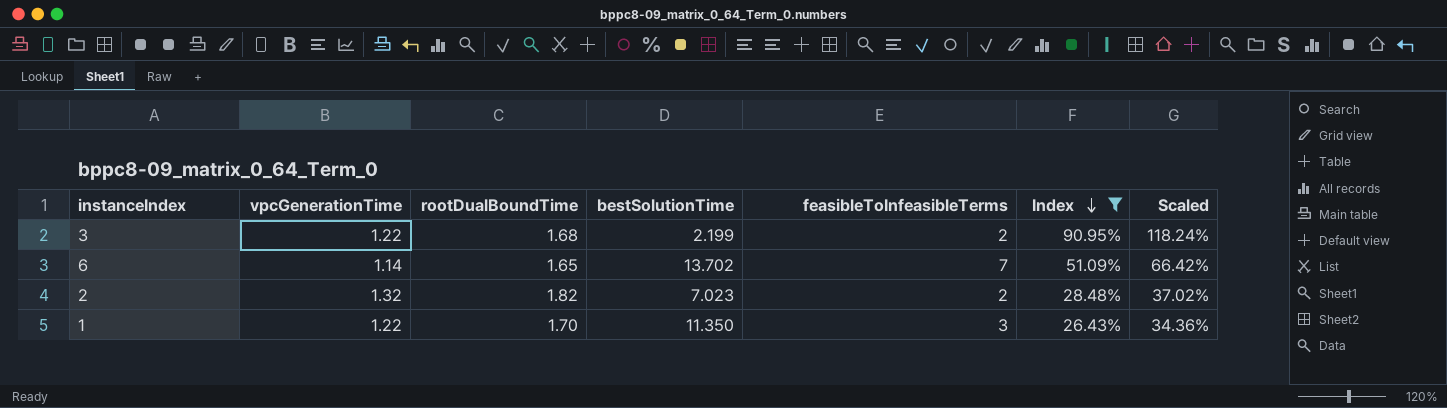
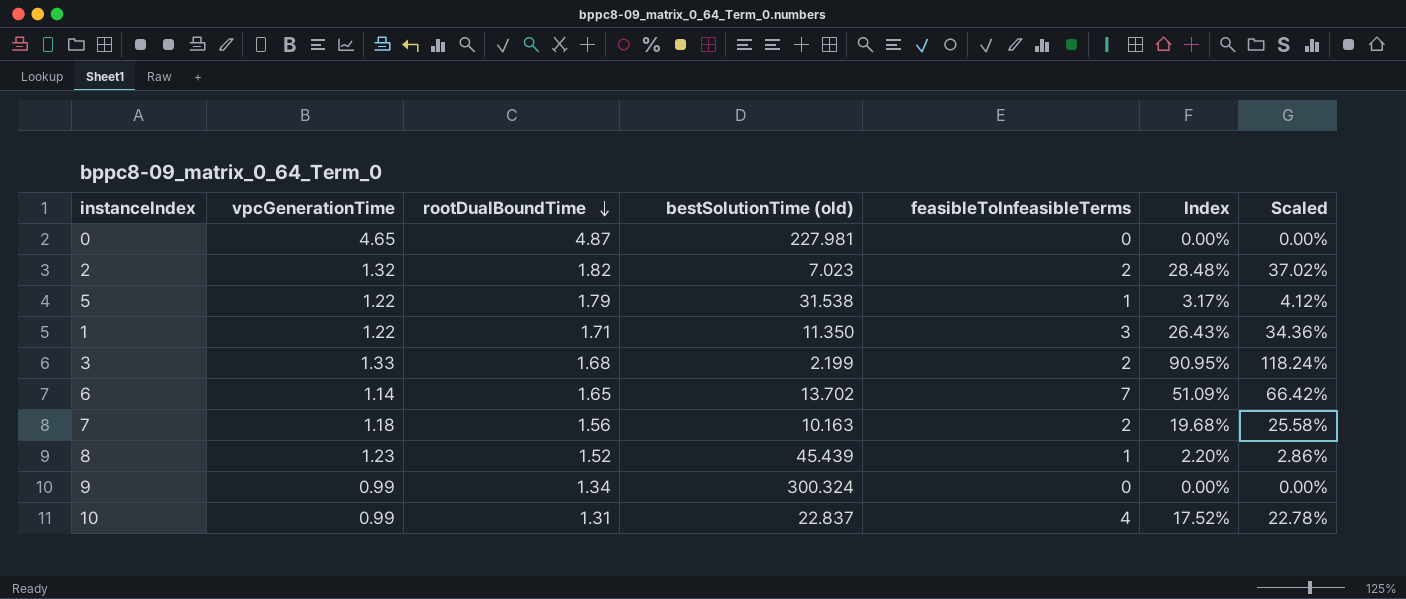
filter: Index >= 26.43% -> none
row order: Index descending -> rootDualBoundTime descending
column name: bestSolutionTime -> bestSolutionTime (old)
1 | rootDualBoundTime: 1.70 -> 1.71
3 | vpcGenerationTime: 1.22 -> 1.33

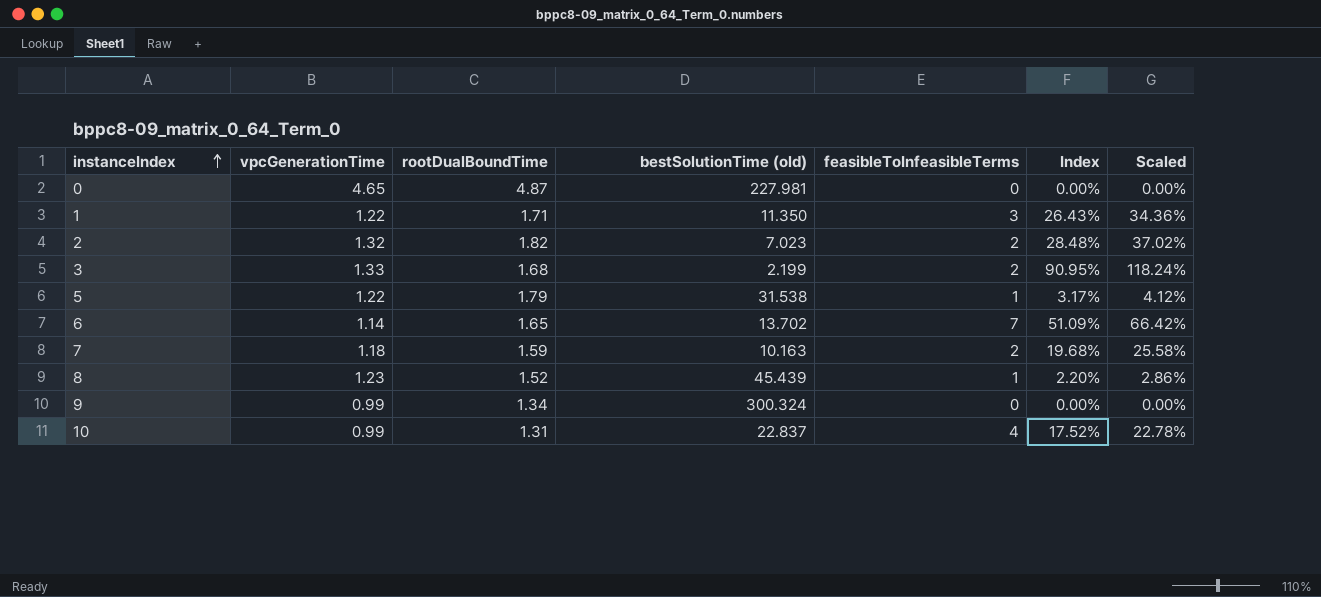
row order: rootDualBoundTime descending -> instanceIndex ascending
7 | rootDualBoundTime: 1.56 -> 1.59

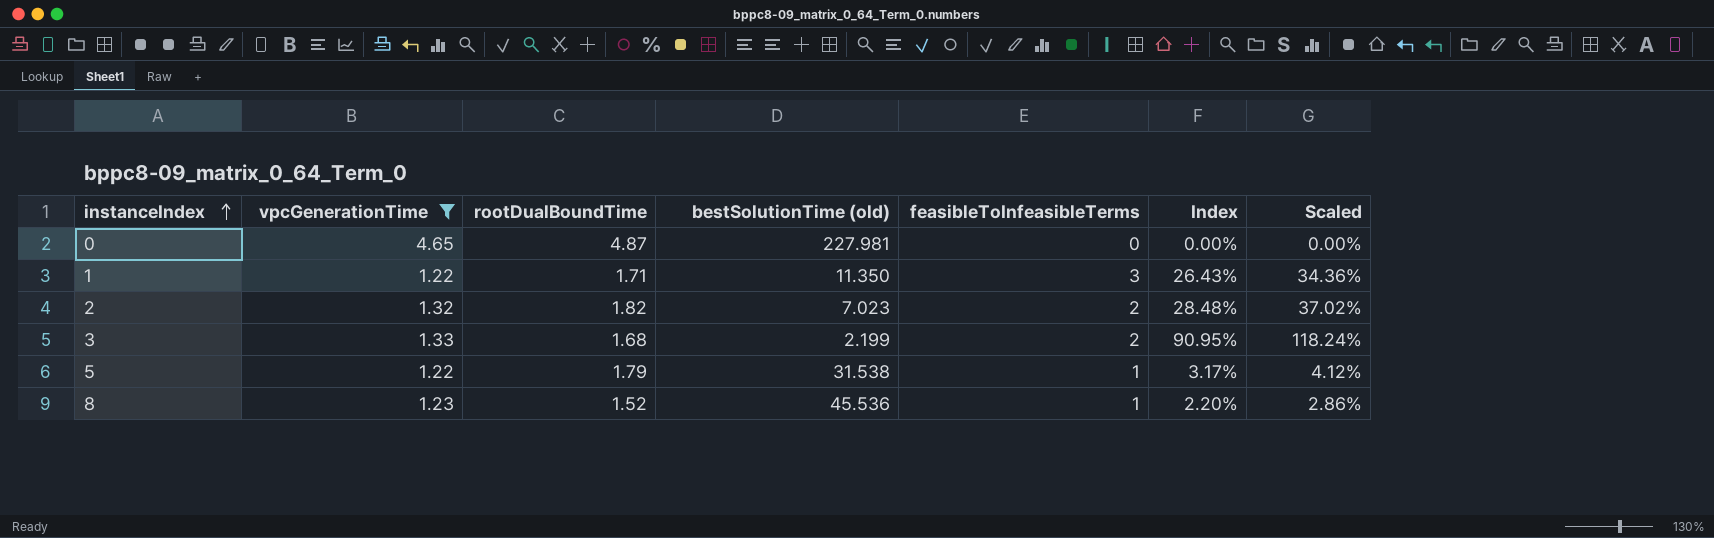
filter: none -> vpcGenerationTime >= 1.22
8 | bestSolutionTime (old): 45.439 -> 45.536

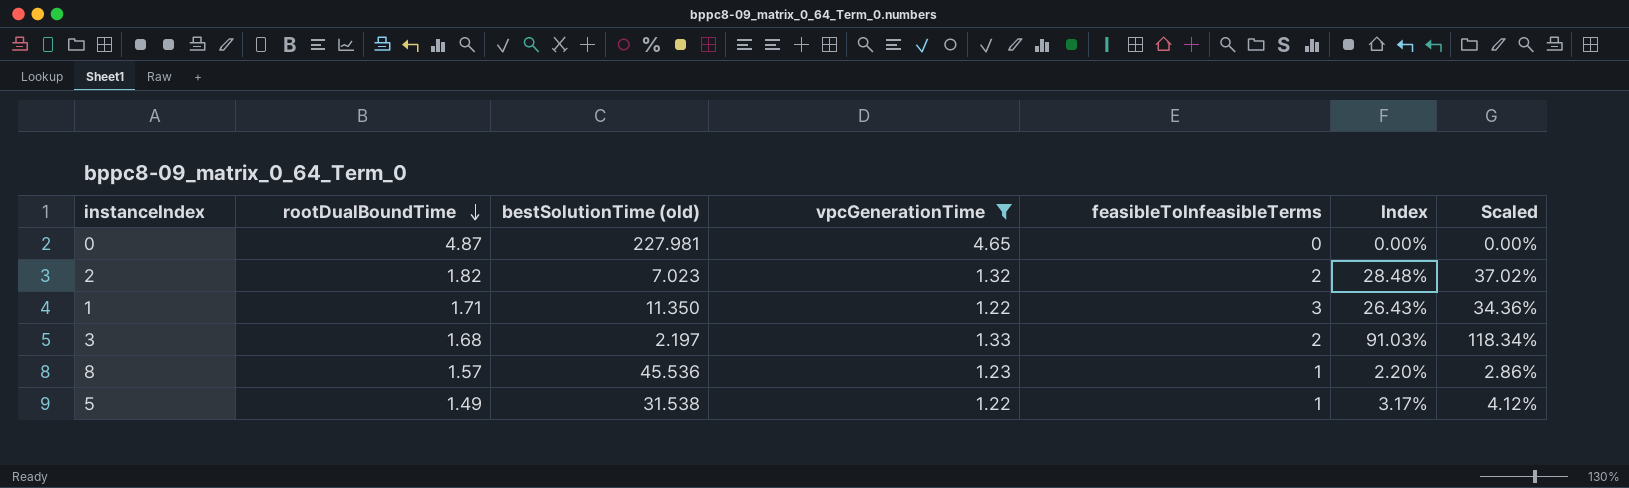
row order: instanceIndex ascending -> rootDualBoundTime descending
column vpcGenerationTime | position: 2 -> 4
3 | bestSolutionTime (old): 2.199 -> 2.197
3 | Index: 90.95% -> 91.03%
3 | Scaled: 118.24% -> 118.34%
8 | rootDualBoundTime: 1.52 -> 1.57
5 | rootDualBoundTime: 1.79 -> 1.49

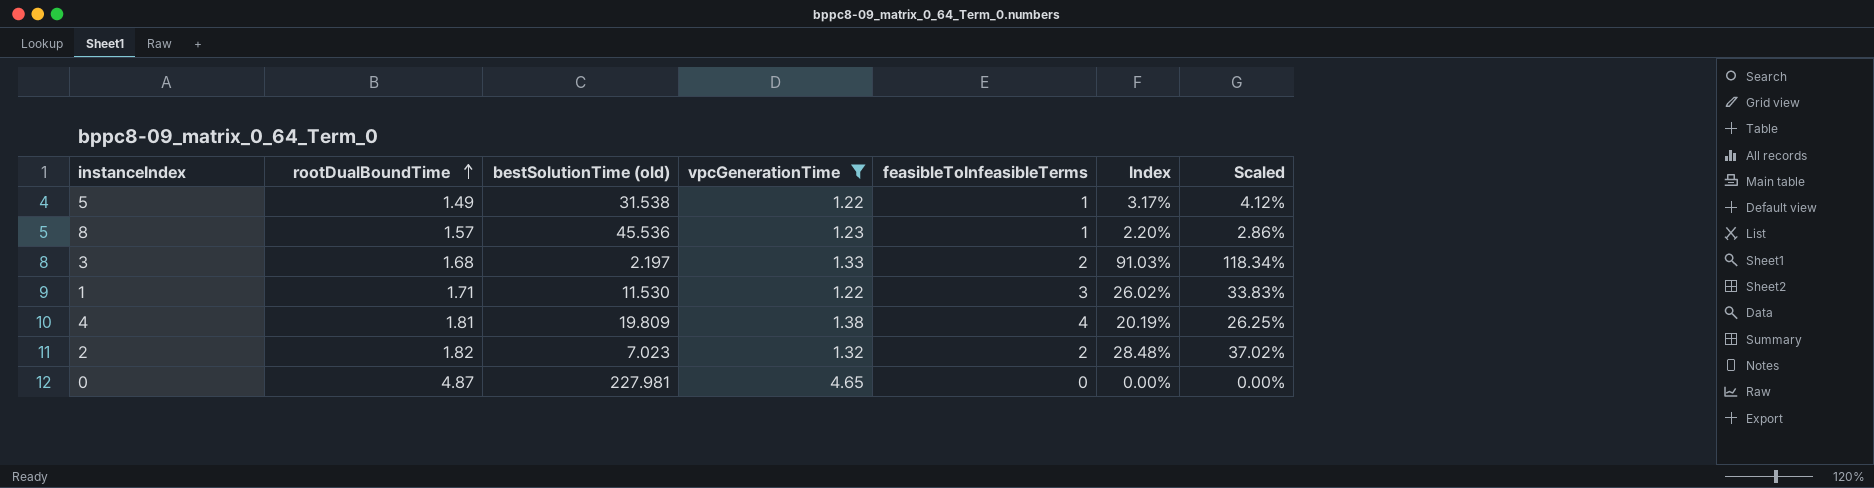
row order: rootDualBoundTime descending -> rootDualBoundTime ascending
1 | bestSolutionTime (old): 11.350 -> 11.530
1 | Index: 26.43% -> 26.02%
1 | Scaled: 34.36% -> 33.83%
row 4: none -> 1.81 | 19.809 | 1.38 | 4 | 20.19% | 26.25%

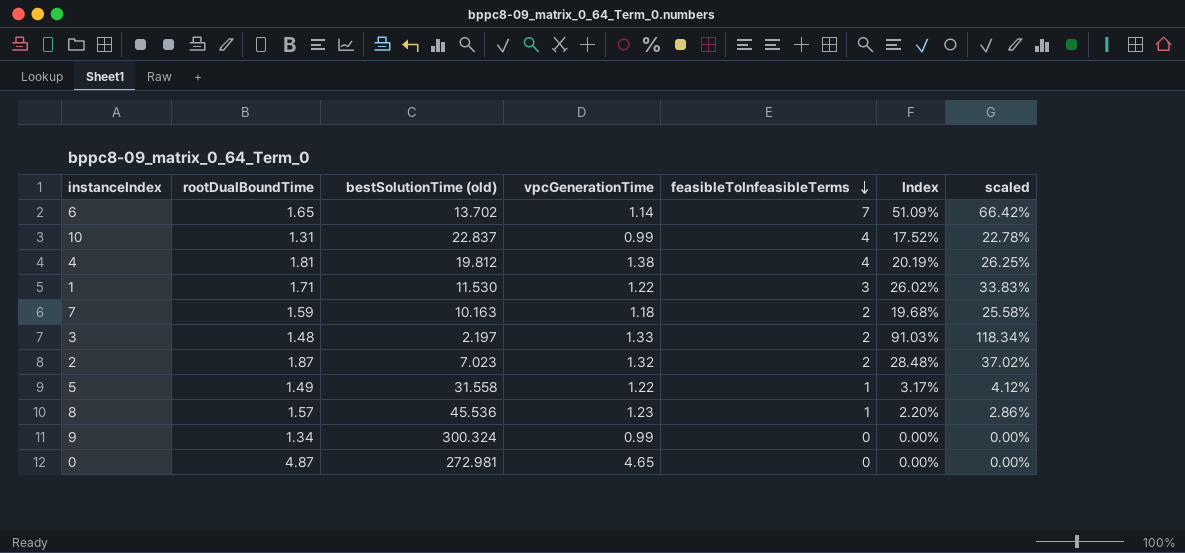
filter: vpcGenerationTime >= 1.22 -> none
row order: rootDualBoundTime ascending -> feasibleToInfeasibleTerms descending
column name: Scaled -> scaled
4 | bestSolutionTime (old): 19.809 -> 19.812
3 | rootDualBoundTime: 1.68 -> 1.48
2 | rootDualBoundTime: 1.82 -> 1.87
5 | bestSolutionTime (old): 31.538 -> 31.558
0 | bestSolutionTime (old): 227.981 -> 272.981

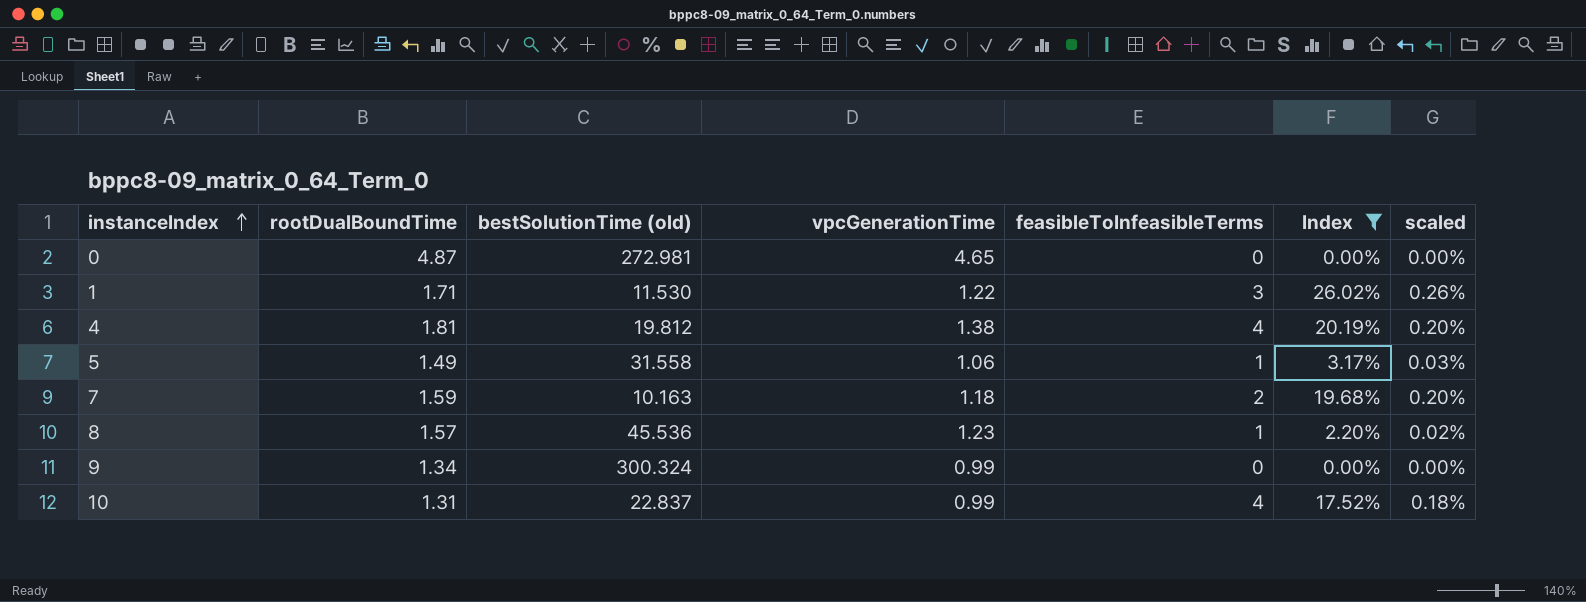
filter: none -> Index <= 26.02%
row order: feasibleToInfeasibleTerms descending -> instanceIndex ascending
column scaled | formula: [Index] * 1.3 -> [Index] * 0.01
5 | vpcGenerationTime: 1.22 -> 1.06

